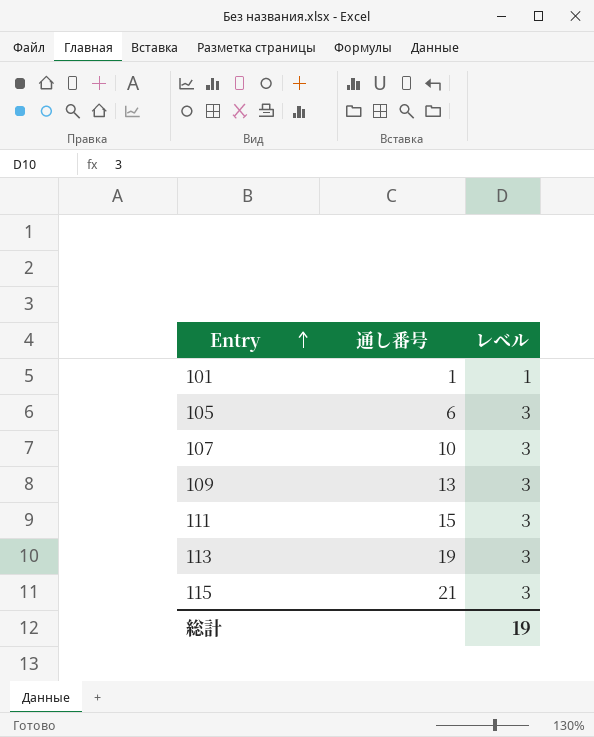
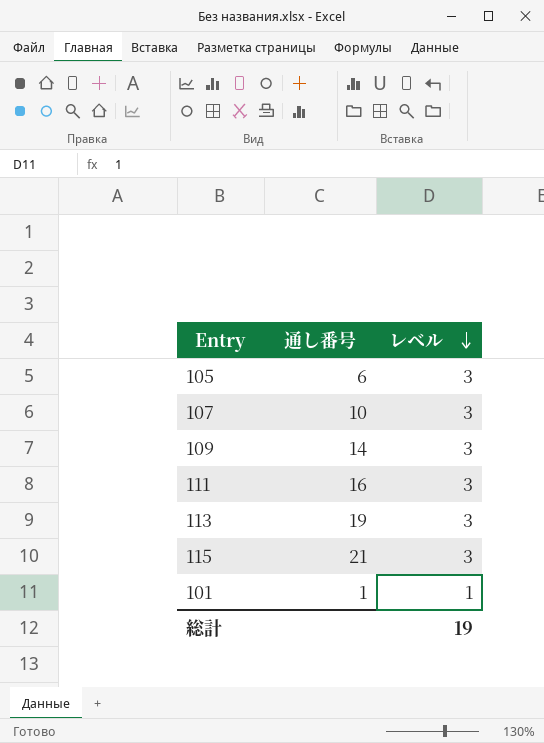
row order: Entry ascending -> レベル descending
109 | 通し番号: 13 -> 14
111 | 通し番号: 15 -> 16

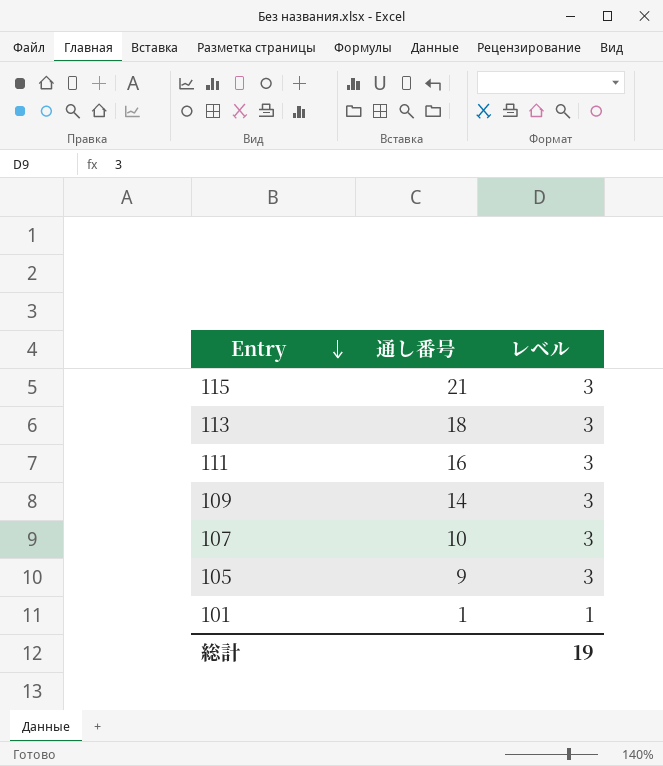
row order: レベル descending -> Entry descending
113 | 通し番号: 19 -> 18
105 | 通し番号: 6 -> 9

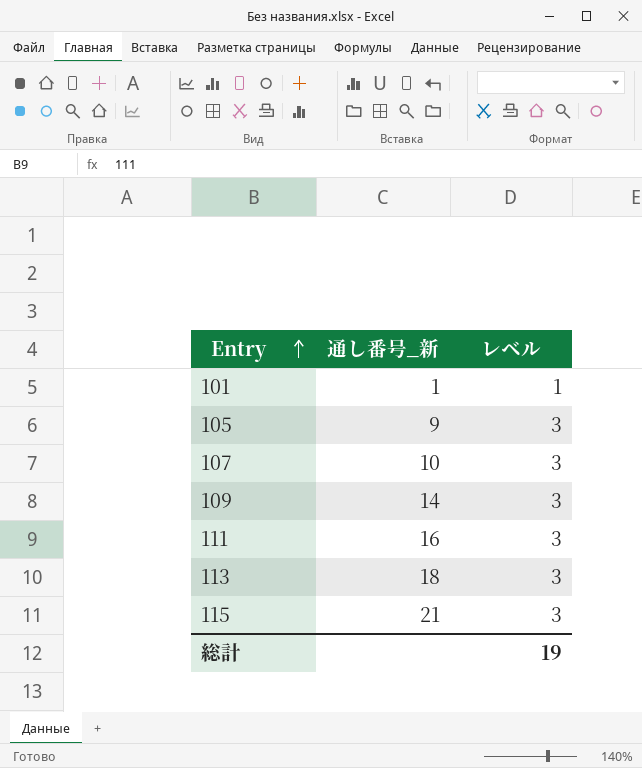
row order: Entry descending -> Entry ascending
column name: 通し番号 -> 通し番号_新

